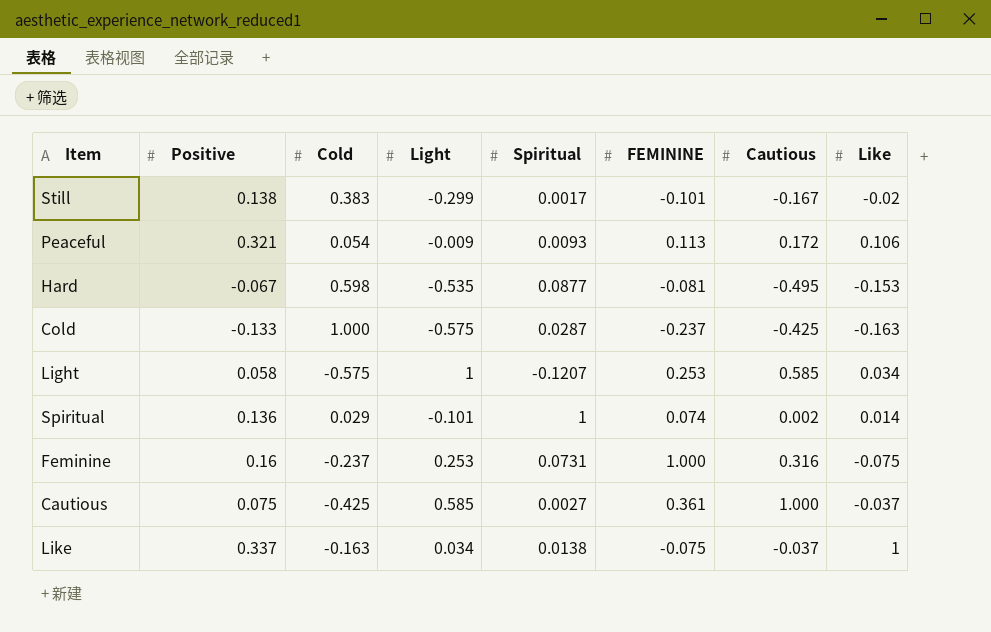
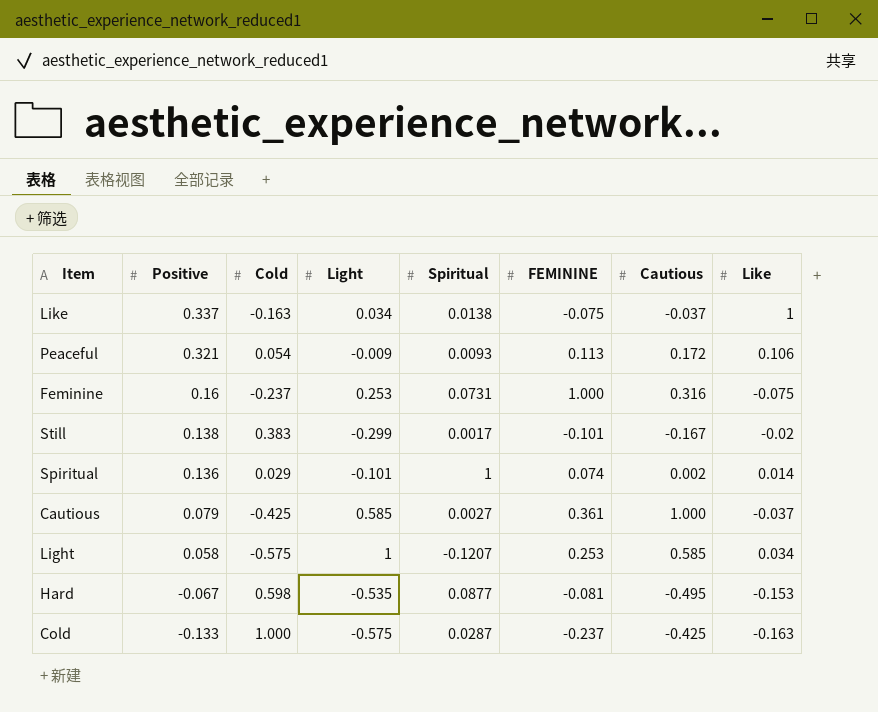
row order: none -> Positive descending
Cautious | Positive: 0.075 -> 0.079

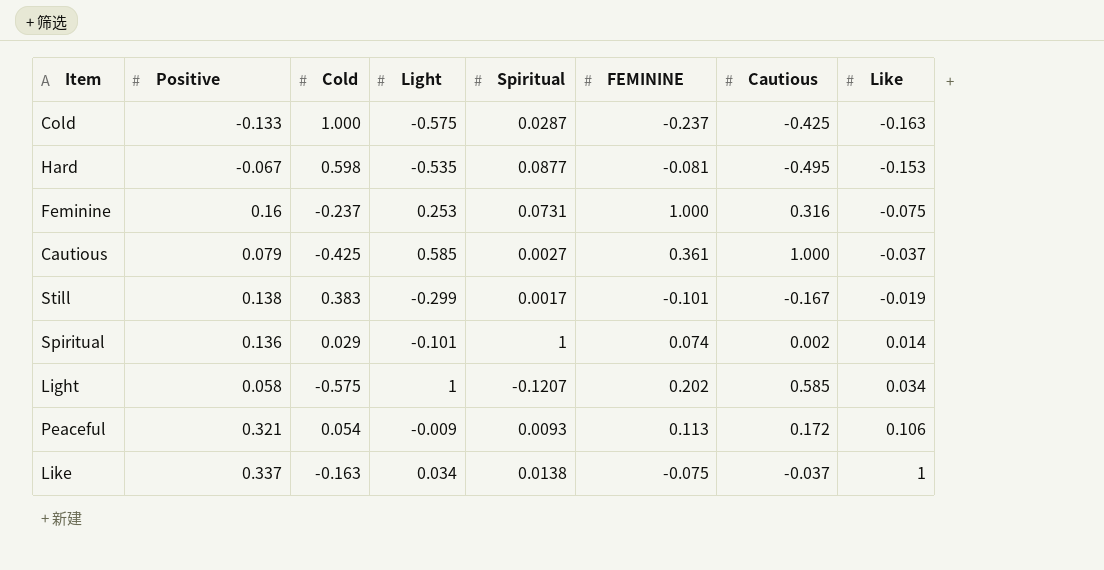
row order: Positive descending -> Like ascending
Still | Like: -0.02 -> -0.019
Light | FEMININE: 0.253 -> 0.202

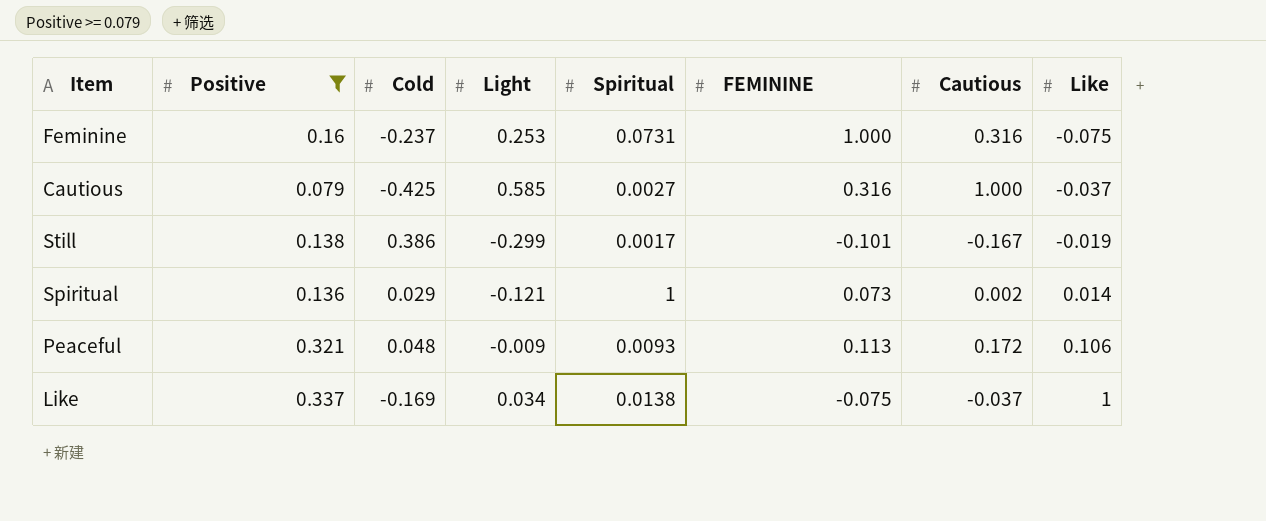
filter: none -> Positive >= 0.079
Cautious | FEMININE: 0.361 -> 0.316
Still | Cold: 0.383 -> 0.386
Spiritual | Light: -0.101 -> -0.121
Spiritual | FEMININE: 0.074 -> 0.073
Peaceful | Cold: 0.054 -> 0.048
Like | Cold: -0.163 -> -0.169

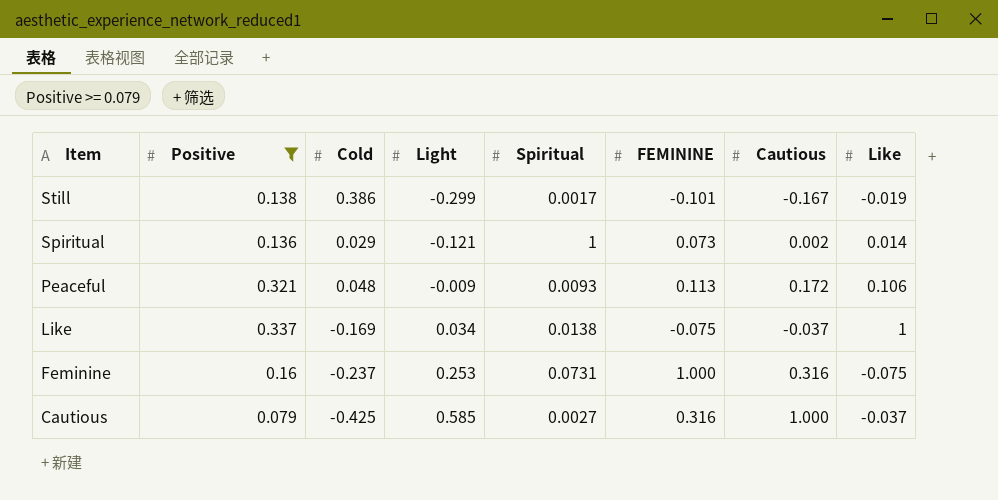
row order: Like ascending -> Item descending

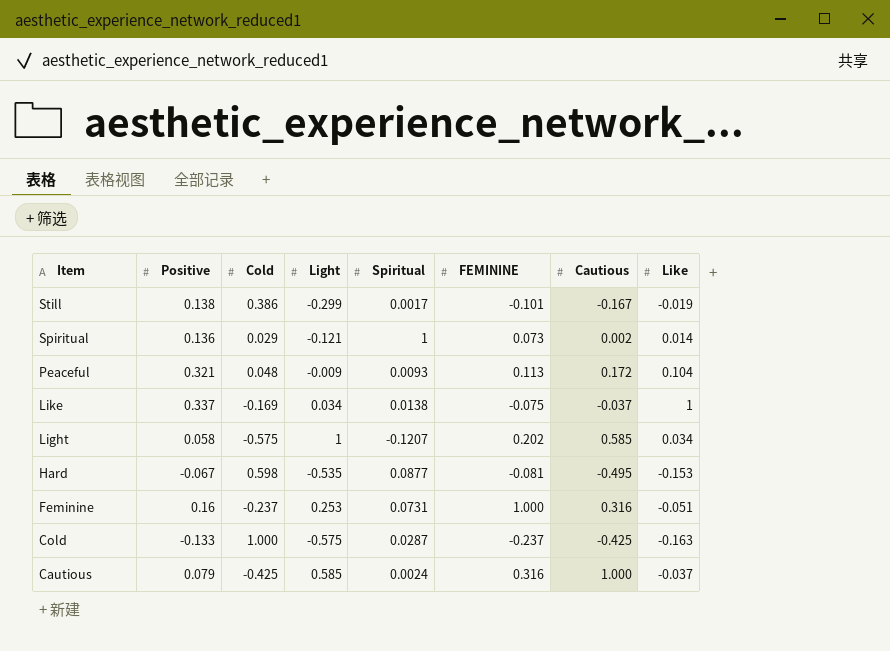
filter: Positive >= 0.079 -> none
Peaceful | Like: 0.106 -> 0.104
Feminine | Like: -0.075 -> -0.051
Cautious | Spiritual: 0.0027 -> 0.0024

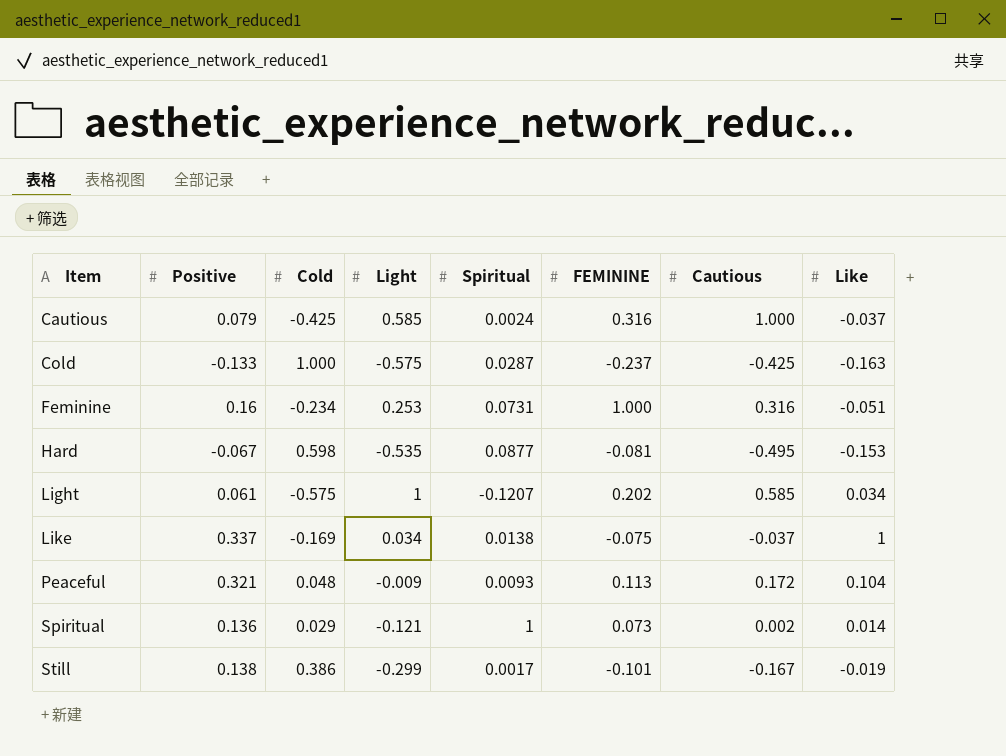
row order: Item descending -> Item ascending
Feminine | Cold: -0.237 -> -0.234
Light | Positive: 0.058 -> 0.061

